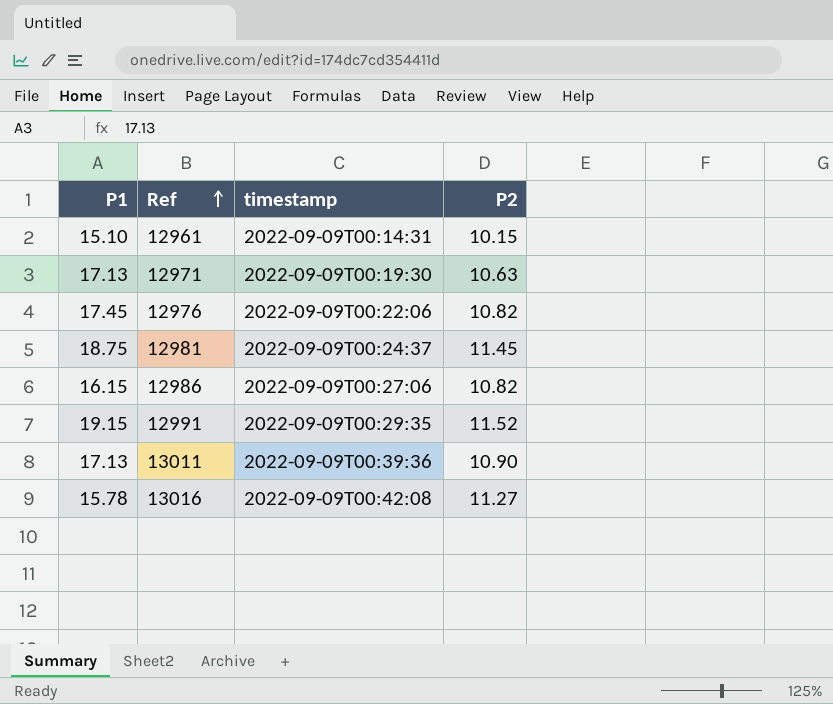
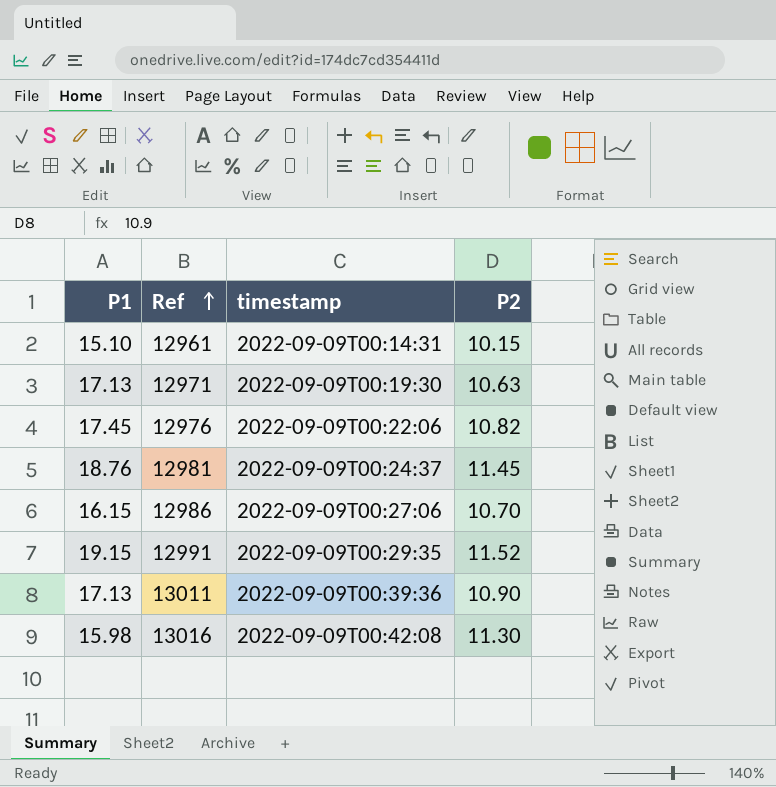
12981 | P1: 18.75 -> 18.76
12986 | P2: 10.82 -> 10.70
13016 | P1: 15.78 -> 15.98
13016 | P2: 11.27 -> 11.30

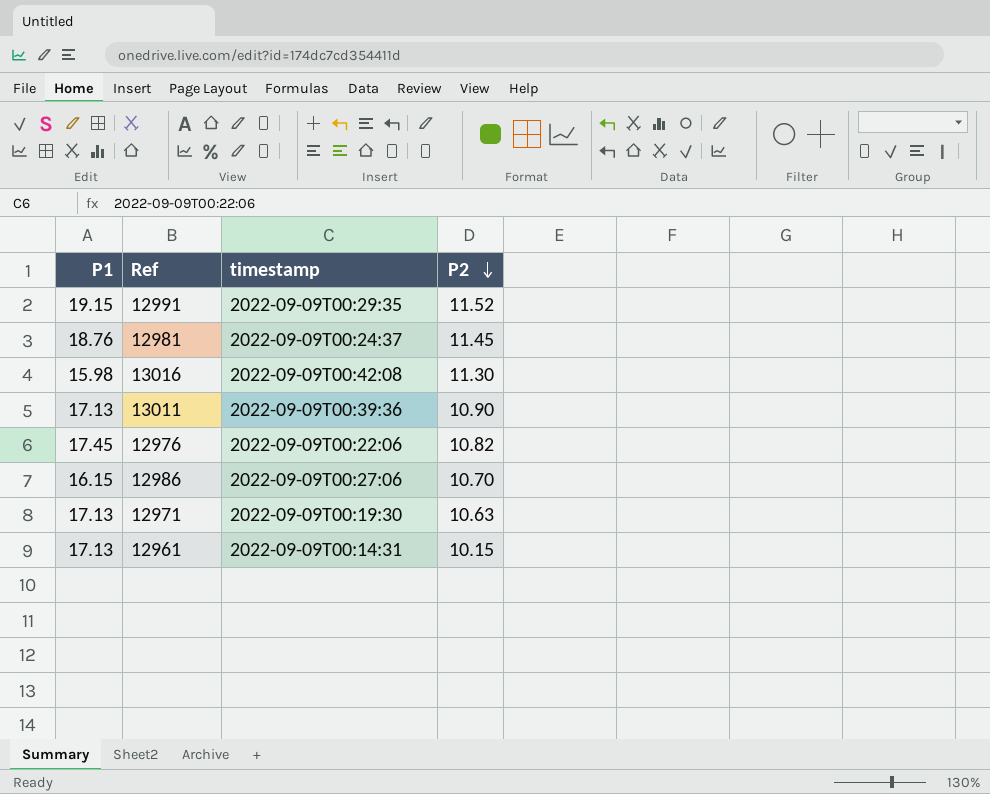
row order: Ref ascending -> P2 descending
12961 | P1: 15.10 -> 17.13

